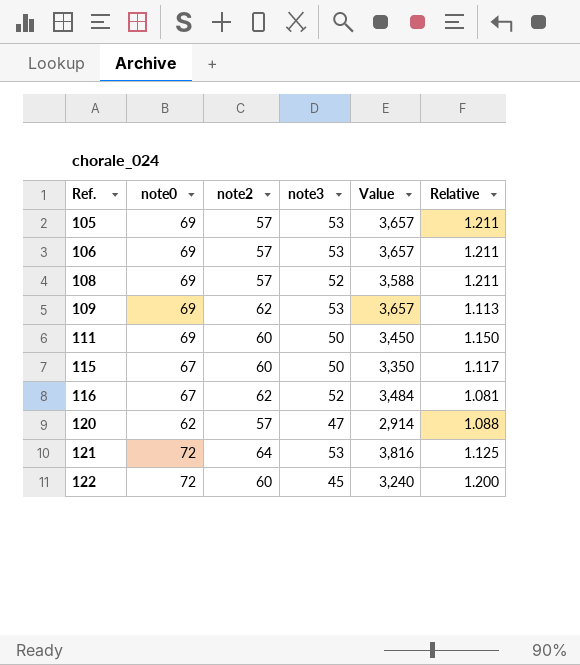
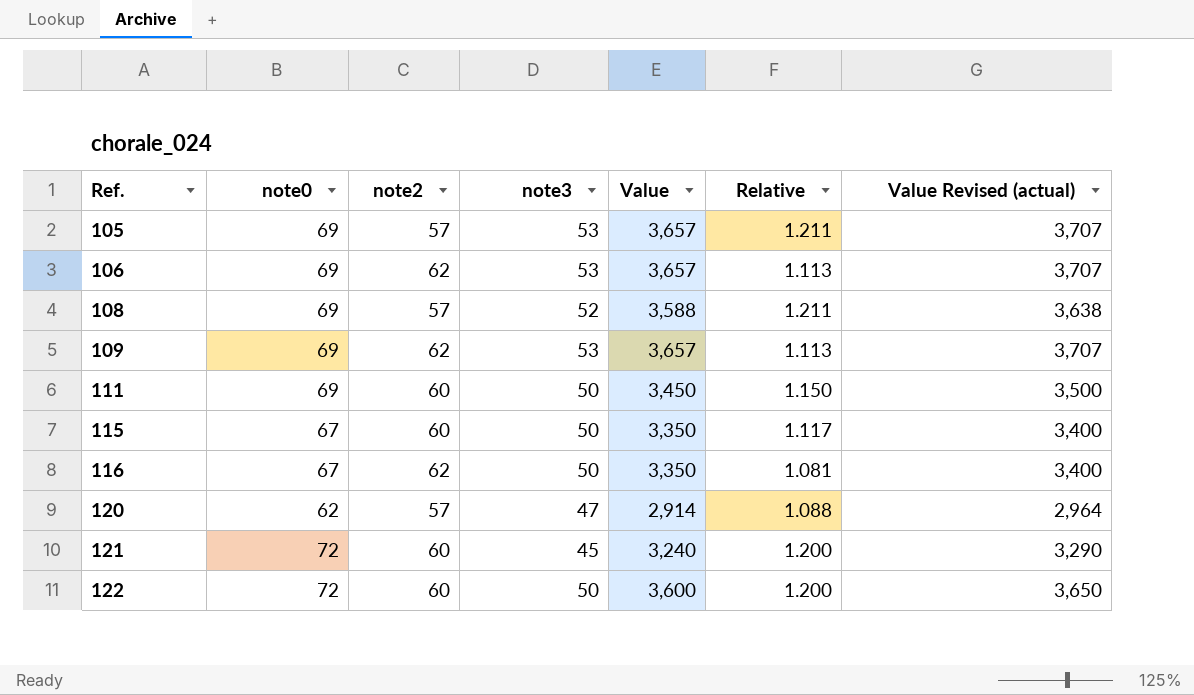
column Value Revised (actual) | formula: none -> [Value] + 50
106 | note2: 57 -> 62
106 | Relative: 1.211 -> 1.113
116 | note3: 52 -> 50
116 | Value: 3,484 -> 3,350
121 | note2: 64 -> 60
121 | note3: 53 -> 45
121 | Value: 3,816 -> 3,240
121 | Relative: 1.125 -> 1.200
122 | note3: 45 -> 50
122 | Value: 3,240 -> 3,600

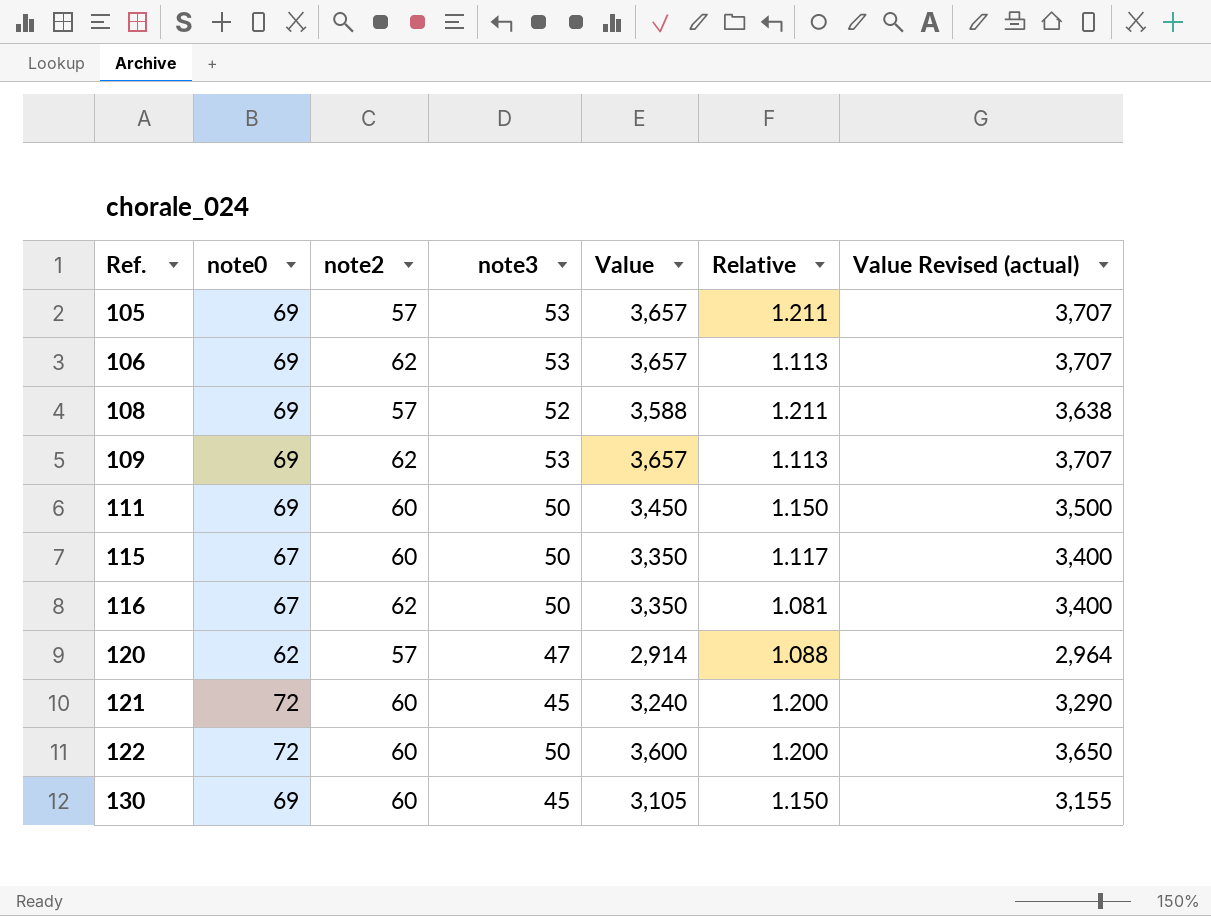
row 130: none -> 69 | 60 | 45 | 3,105 | 1.150 | 3,155

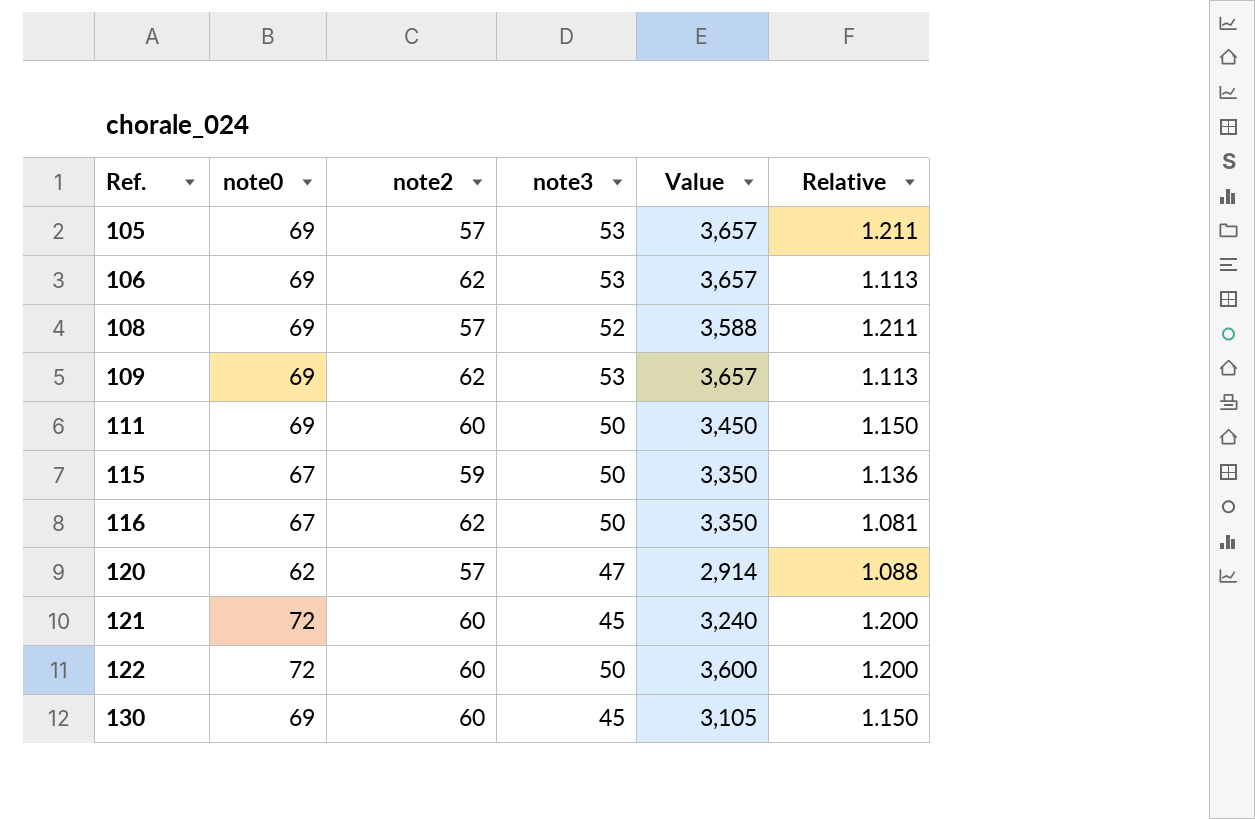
column Value Revised (actual) | formula: [Value] + 50 -> none
115 | note2: 60 -> 59
115 | Relative: 1.117 -> 1.136

